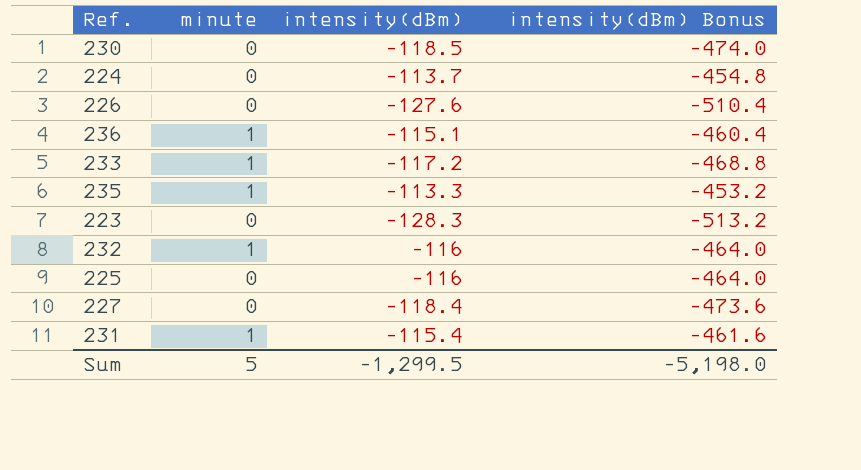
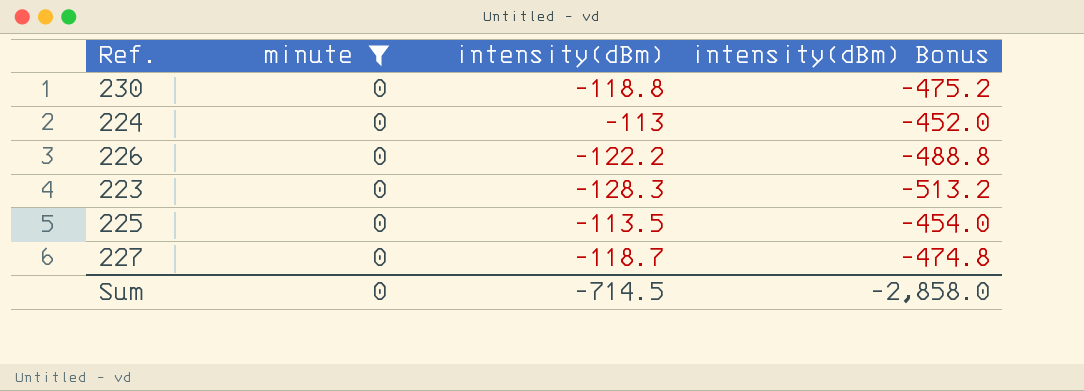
filter: none -> minute = 0
230 | intensity(dBm): -118.5 -> -118.8
230 | intensity(dBm) Bonus: -474.0 -> -475.2
224 | intensity(dBm): -113.7 -> -113
224 | intensity(dBm) Bonus: -454.8 -> -452.0
226 | intensity(dBm): -127.6 -> -122.2
226 | intensity(dBm) Bonus: -510.4 -> -488.8
225 | intensity(dBm): -116 -> -113.5
225 | intensity(dBm) Bonus: -464.0 -> -454.0
227 | intensity(dBm): -118.4 -> -118.7
227 | intensity(dBm) Bonus: -473.6 -> -474.8
Sum | minute: 5 -> 0
Sum | intensity(dBm): -1,299.5 -> -714.5
Sum | intensity(dBm) Bonus: -5,198.0 -> -2,858.0

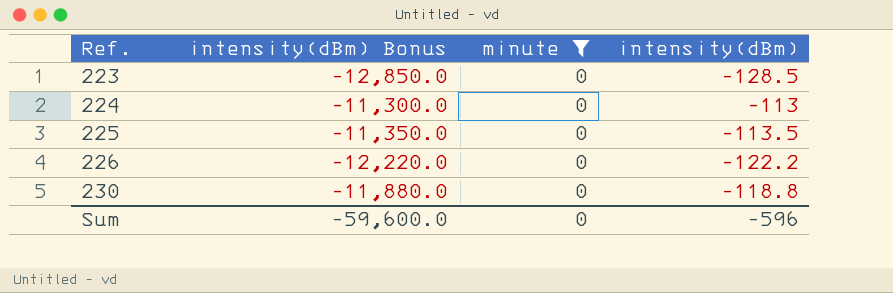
row order: none -> Ref. ascending
column intensity(dBm) Bonus | formula: [intensity(dBm)] * 4 -> [intensity(dBm)] * 100
column intensity(dBm) Bonus | position: 4 -> 2
row 227: 0 | -118.7 | -474.8 -> none
223 | intensity(dBm): -128.3 -> -128.5
Sum | intensity(dBm) Bonus: -2,858.0 -> -59,600.0
Sum | intensity(dBm): -714.5 -> -596

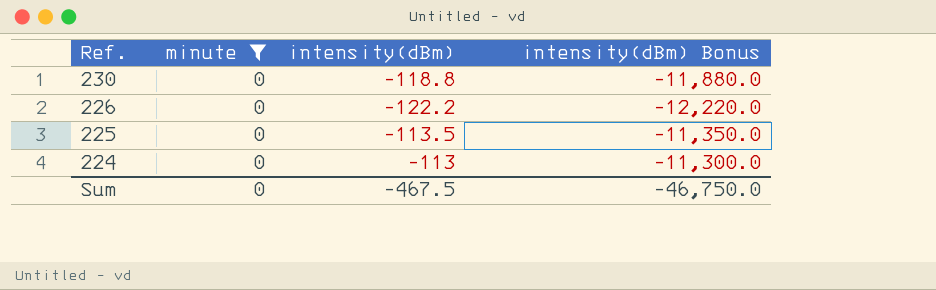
row order: Ref. ascending -> Ref. descending
column intensity(dBm) Bonus | position: 2 -> 4
row 223: -12,850.0 | 0 | -128.5 -> none
Sum | intensity(dBm): -596 -> -467.5
Sum | intensity(dBm) Bonus: -59,600.0 -> -46,750.0

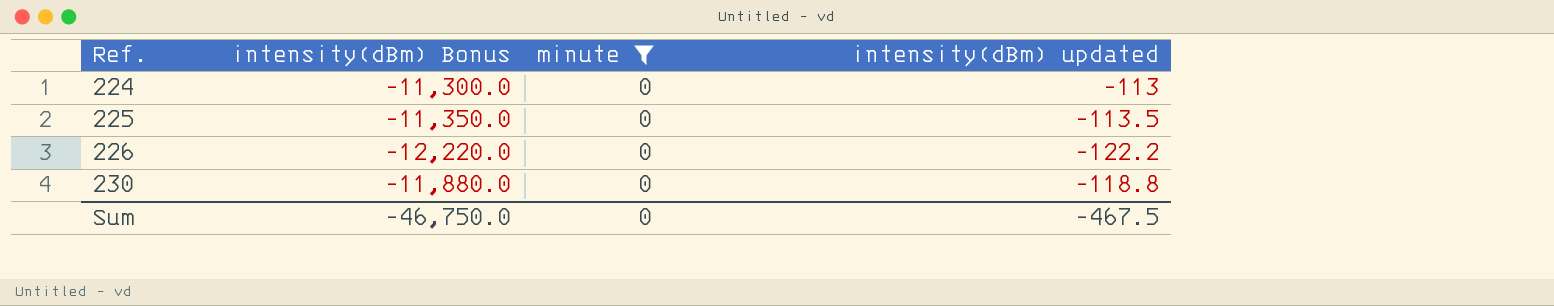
row order: Ref. descending -> Ref. ascending
column intensity(dBm) Bonus | position: 4 -> 2
column name: intensity(dBm) -> intensity(dBm) updated

